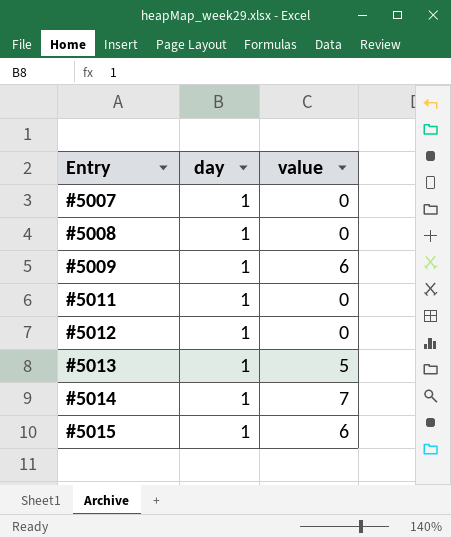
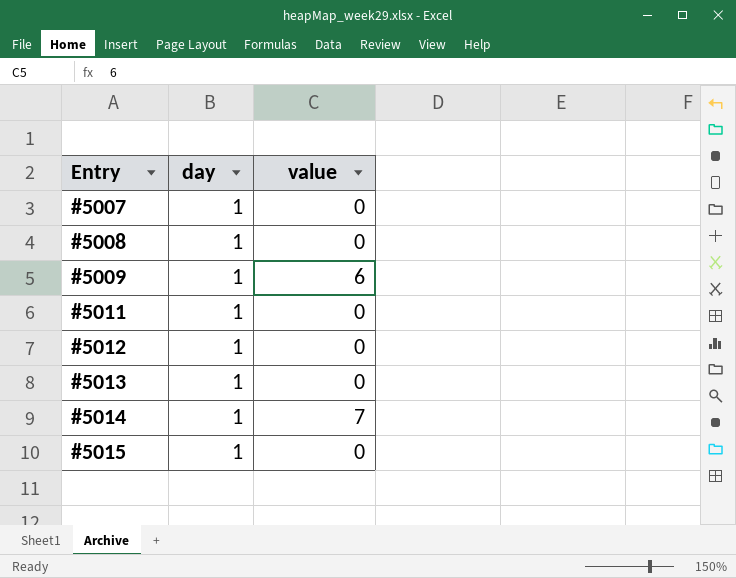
#5013 | value: 5 -> 0
#5015 | value: 6 -> 0

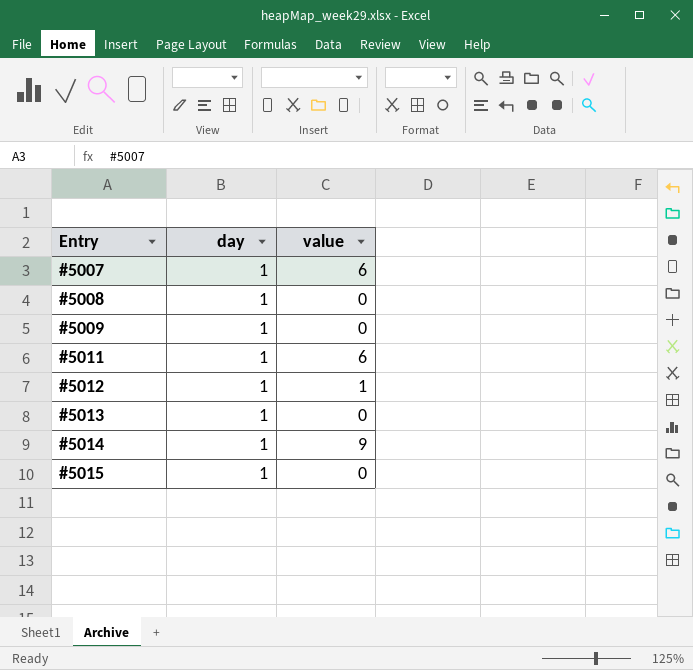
#5007 | value: 0 -> 6
#5009 | value: 6 -> 0
#5011 | value: 0 -> 6
#5012 | value: 0 -> 1
#5014 | value: 7 -> 9

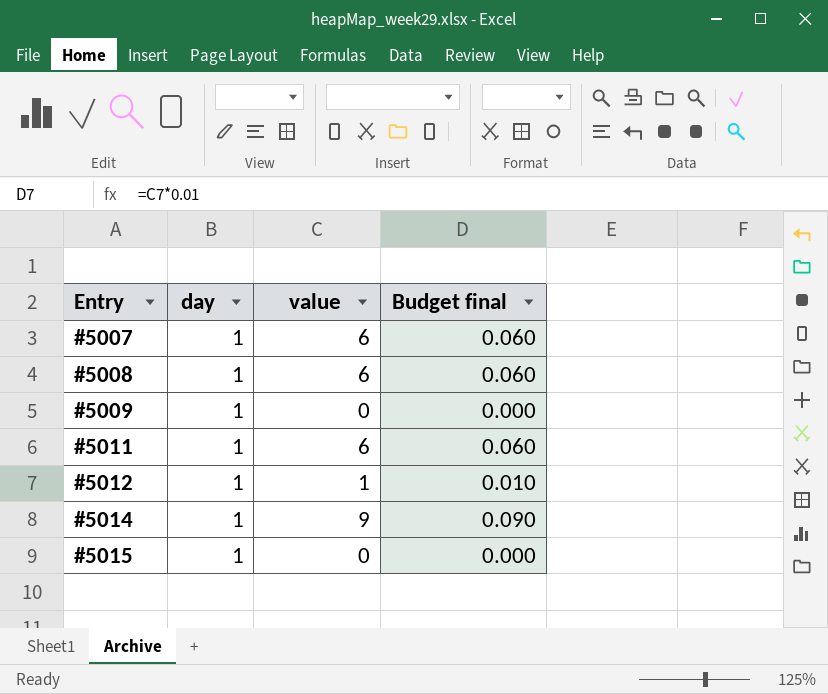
column Budget final | formula: none -> [value] * 0.01
row #5013: 1 | 0 -> none
#5008 | value: 0 -> 6

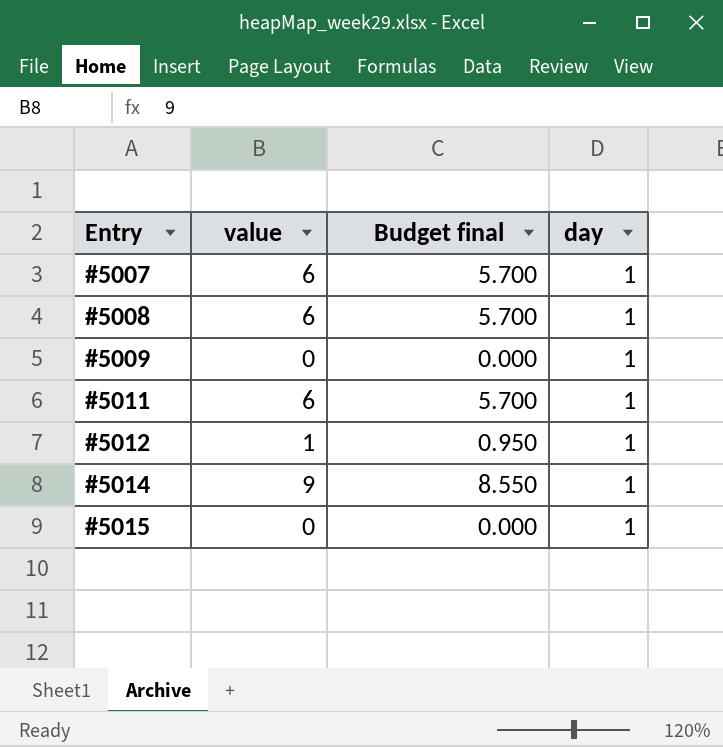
column Budget final | formula: [value] * 0.01 -> [value] * 0.95
column day | position: 2 -> 4

